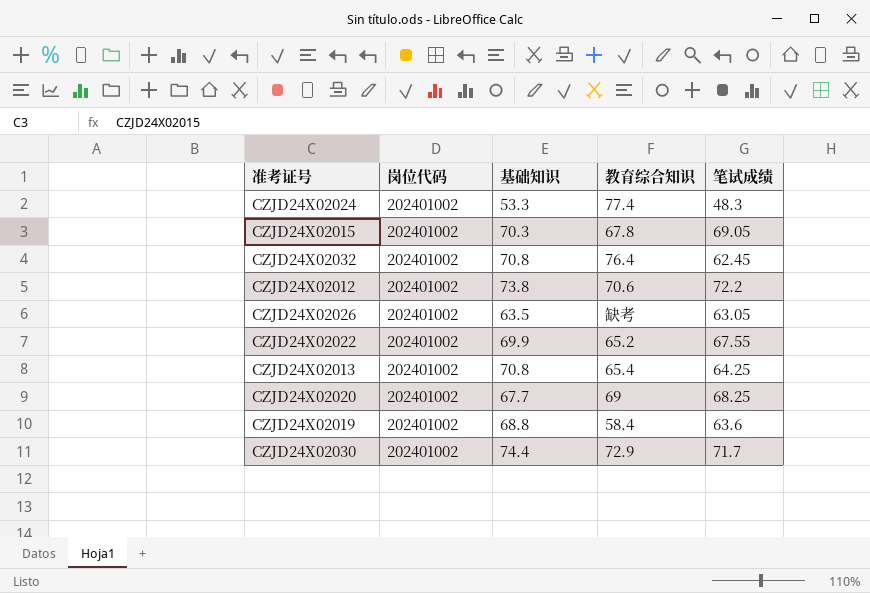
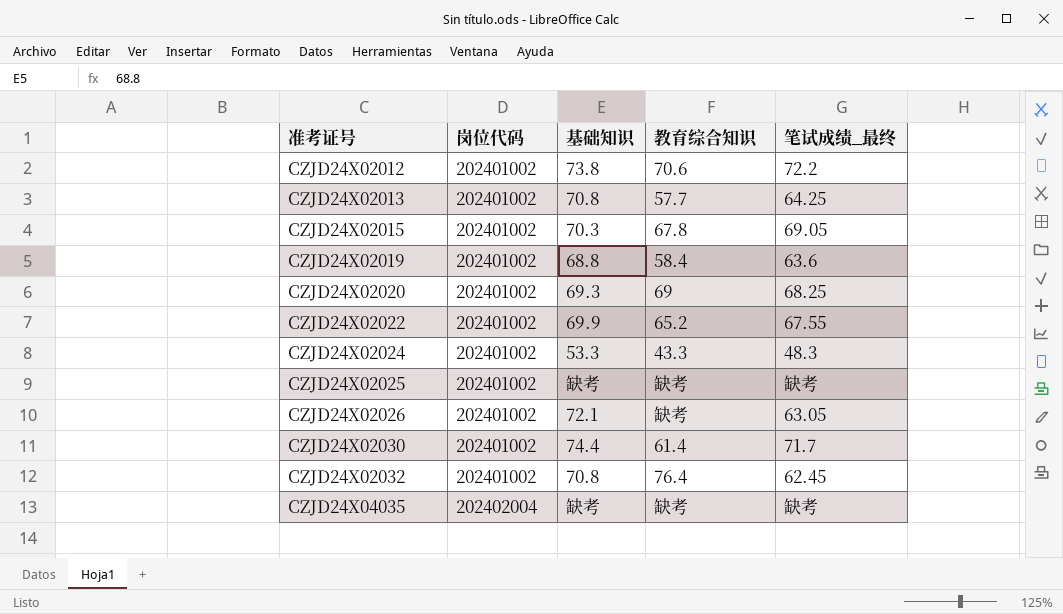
row order: none -> 准考证号 ascending
column name: 笔试成绩 -> 笔试成绩_最终
CZJD24X02013 | 教育综合知识: 65.4 -> 57.7
CZJD24X02020 | 基础知识: 67.7 -> 69.3
CZJD24X02024 | 教育综合知识: 77.4 -> 43.3
row CZJD24X02025: none -> 202401002 | 缺考 | 缺考 | 缺考
CZJD24X02026 | 基础知识: 63.5 -> 72.1
CZJD24X02030 | 教育综合知识: 72.9 -> 61.4
row CZJD24X04035: none -> 202402004 | 缺考 | 缺考 | 缺考

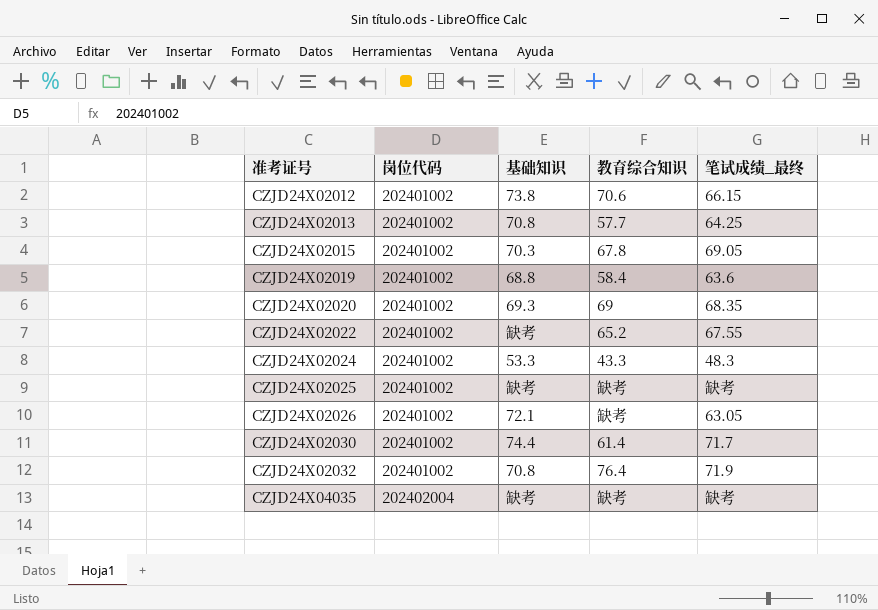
CZJD24X02012 | 笔试成绩_最终: 72.2 -> 66.15
CZJD24X02020 | 笔试成绩_最终: 68.25 -> 68.35
CZJD24X02022 | 基础知识: 69.9 -> 缺考
CZJD24X02032 | 笔试成绩_最终: 62.45 -> 71.9

